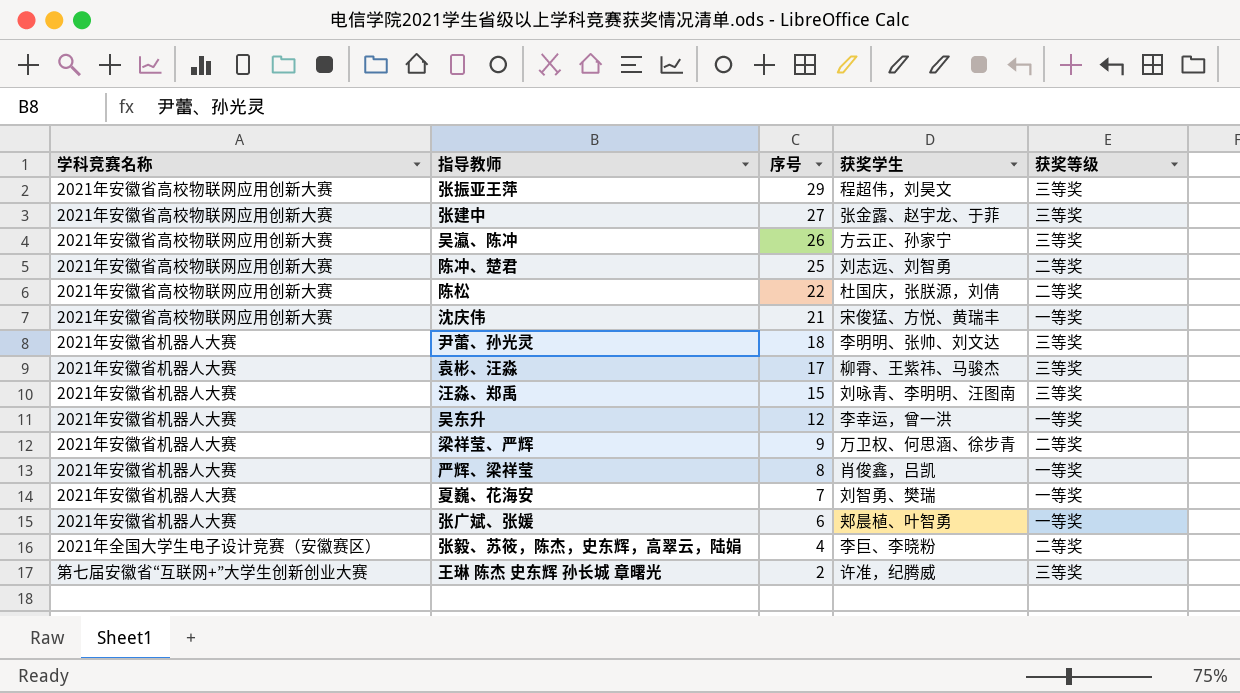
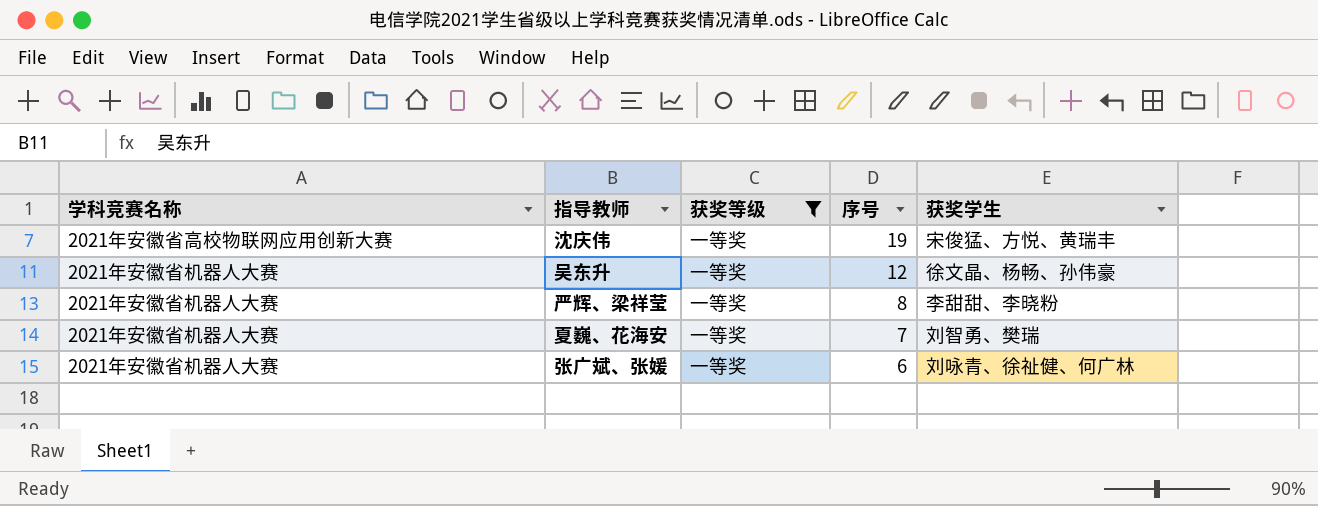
filter: none -> 获奖等级 = 一等奖
column 获奖等级 | position: 5 -> 3
沈庆伟 | 序号: 21 -> 19
吴东升 | 获奖学生: 李幸运，曾一洪 -> 徐文晶、杨畅、孙伟豪
严辉、梁祥莹 | 获奖学生: 肖俊鑫，吕凯 -> 李甜甜、李晓粉
张广斌、张媛 | 获奖学生: 郏晨植、叶智勇 -> 刘咏青、徐祉健、何广林

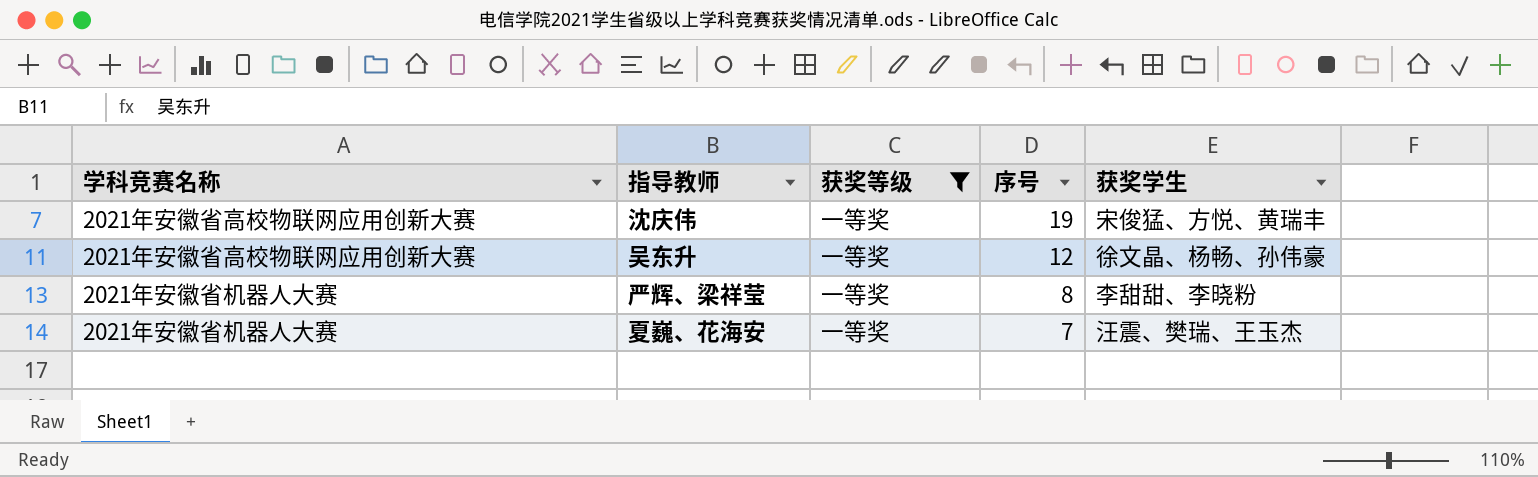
row 张广斌、张媛: 2021年安徽省机器人大赛 | 一等奖 | 6 | 刘咏青、徐祉健、何广林 -> none
吴东升 | 学科竞赛名称: 2021年安徽省机器人大赛 -> 2021年安徽省高校物联网应用创新大赛
夏巍、花海安 | 获奖学生: 刘智勇、樊瑞 -> 汪震、樊瑞、王玉杰

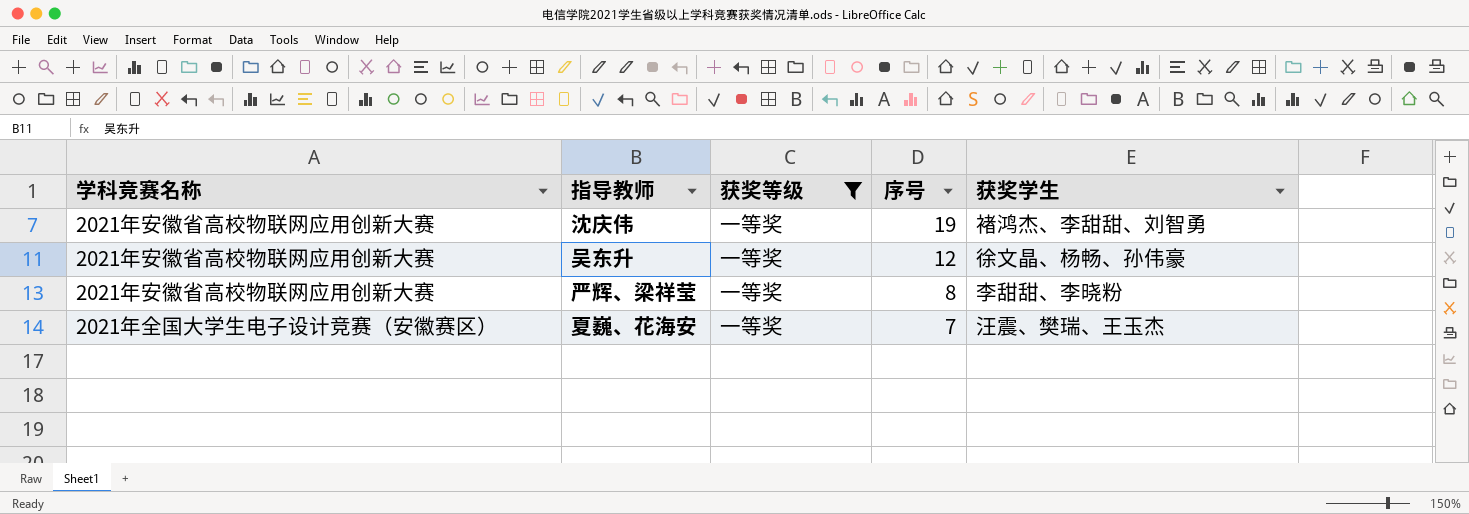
沈庆伟 | 获奖学生: 宋俊猛、方悦、黄瑞丰 -> 褚鸿杰、李甜甜、刘智勇
严辉、梁祥莹 | 学科竞赛名称: 2021年安徽省机器人大赛 -> 2021年安徽省高校物联网应用创新大赛
夏巍、花海安 | 学科竞赛名称: 2021年安徽省机器人大赛 -> 2021年全国大学生电子设计竞赛（安徽赛区）

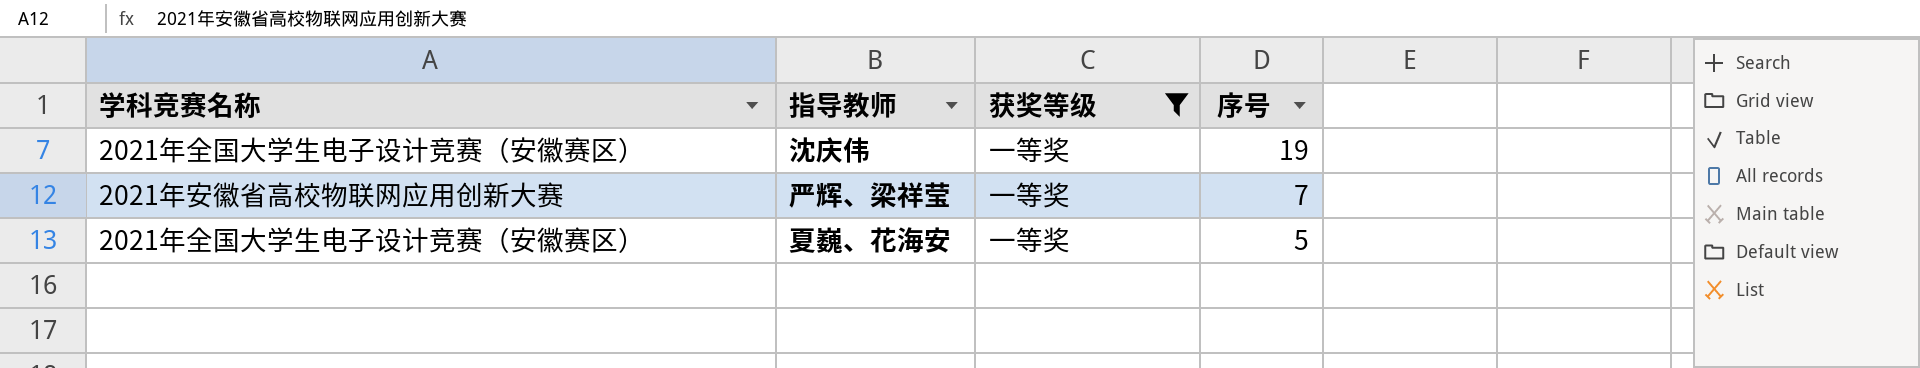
column 获奖学生 | position: 5 -> none
row 吴东升: 2021年安徽省高校物联网应用创新大赛 | 一等奖 | 12 | 徐文晶、杨畅、孙伟豪 -> none
沈庆伟 | 学科竞赛名称: 2021年安徽省高校物联网应用创新大赛 -> 2021年全国大学生电子设计竞赛（安徽赛区）
严辉、梁祥莹 | 序号: 8 -> 7
夏巍、花海安 | 序号: 7 -> 5

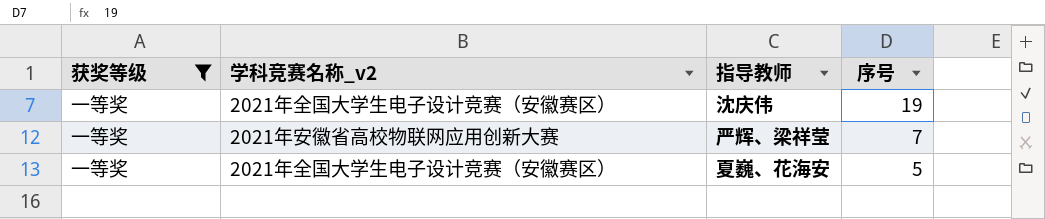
column 获奖等级 | position: 3 -> 1
column name: 学科竞赛名称 -> 学科竞赛名称_v2

